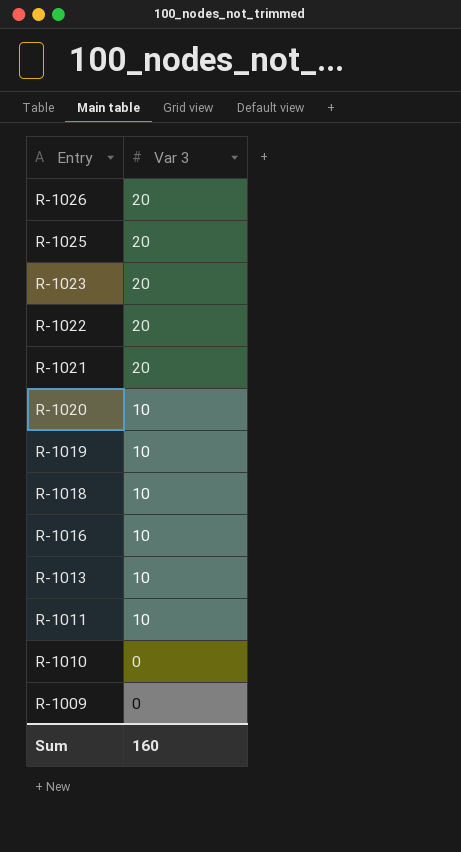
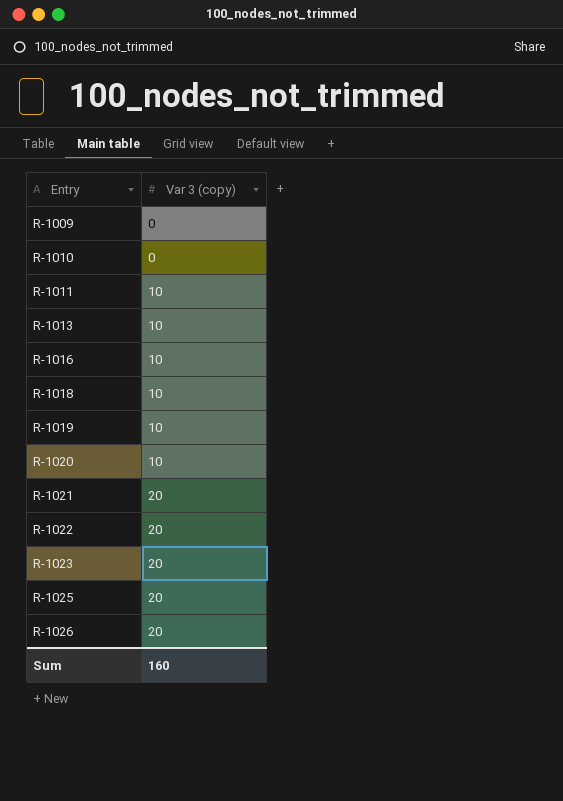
row order: Entry descending -> Entry ascending
column name: Var 3 -> Var 3 (copy)

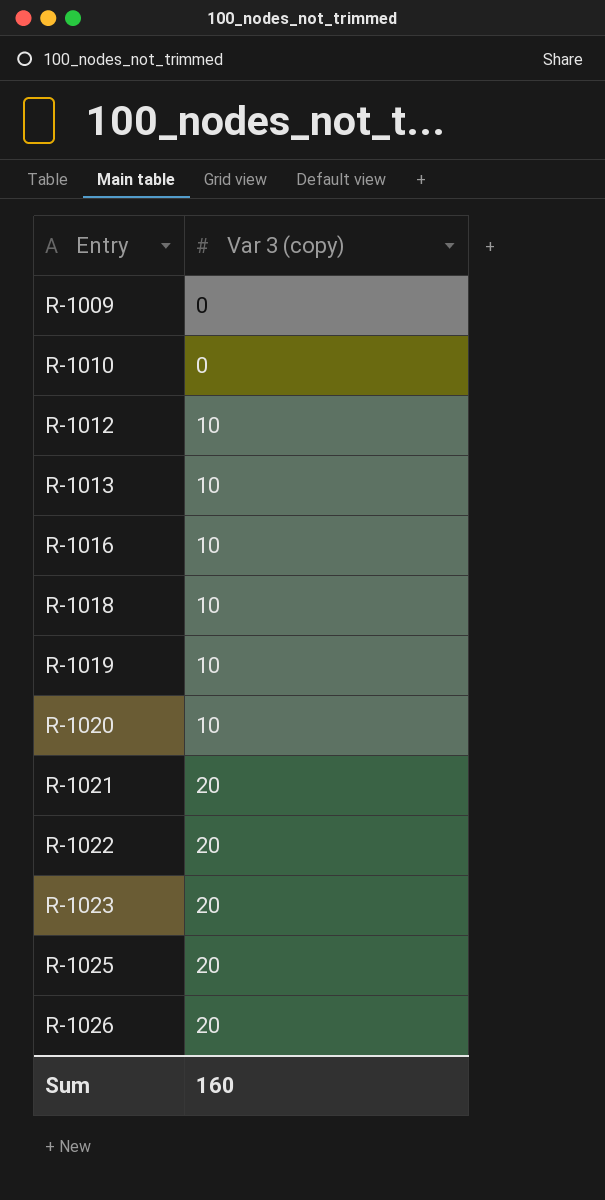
row R-1011: 10 -> none
row R-1012: none -> 10

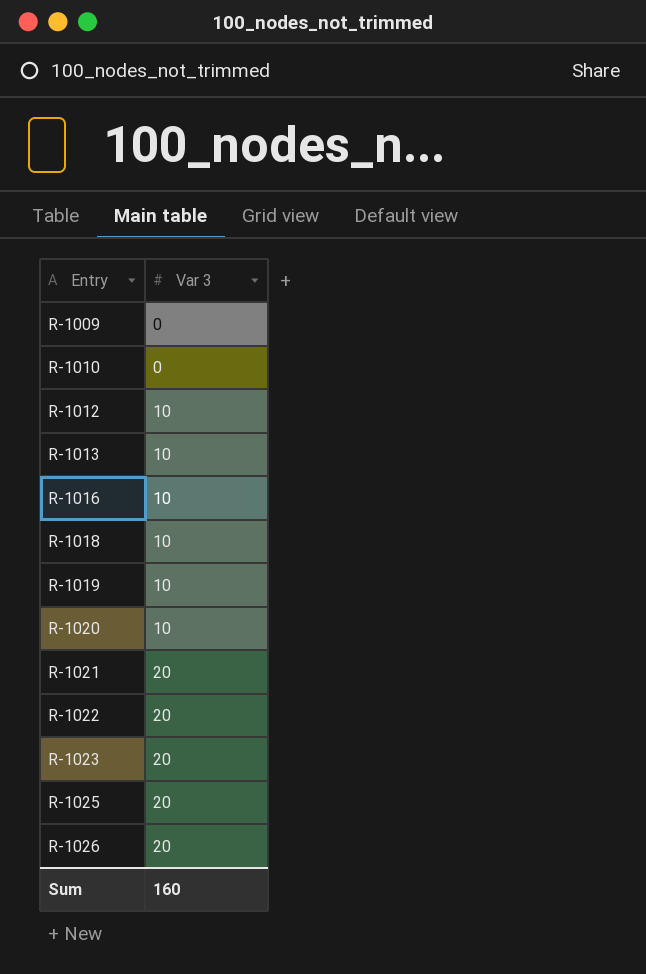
column name: Var 3 (copy) -> Var 3

